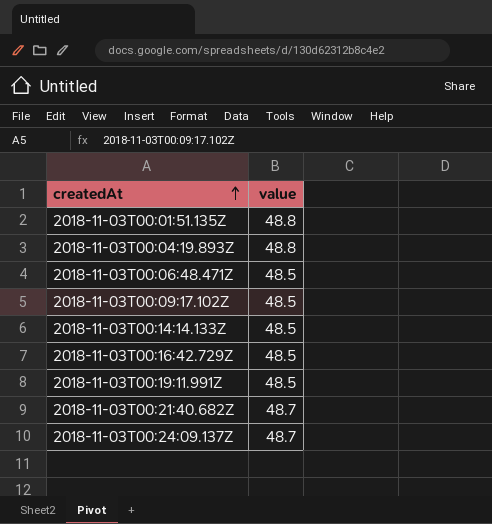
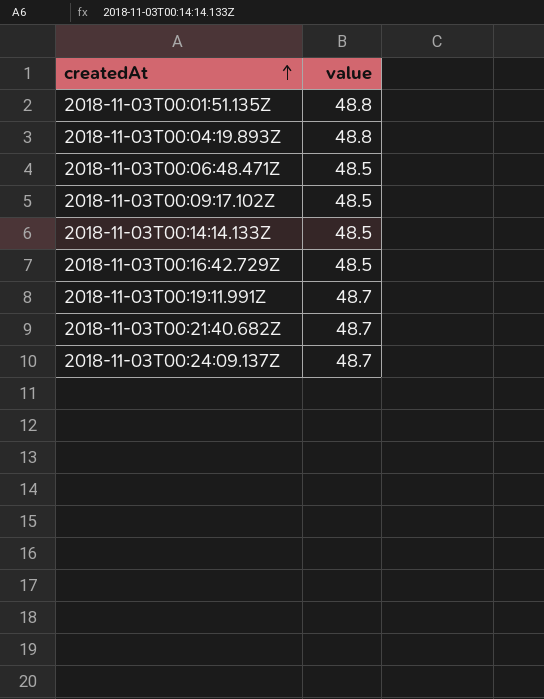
2018-11-03T00:19:11.991Z | value: 48.5 -> 48.7

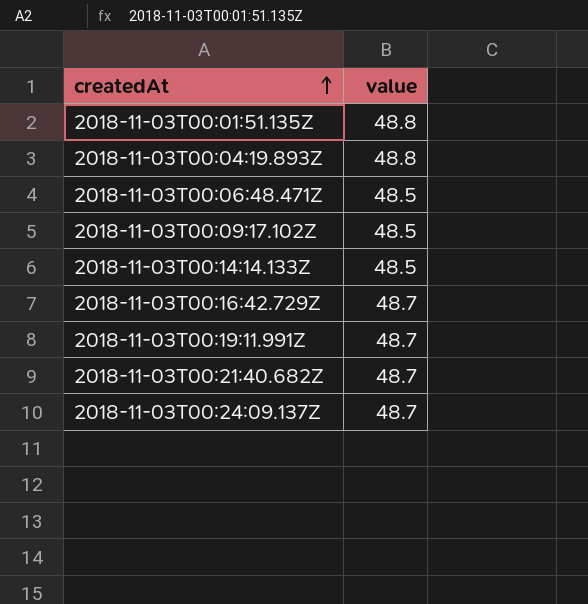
2018-11-03T00:16:42.729Z | value: 48.5 -> 48.7

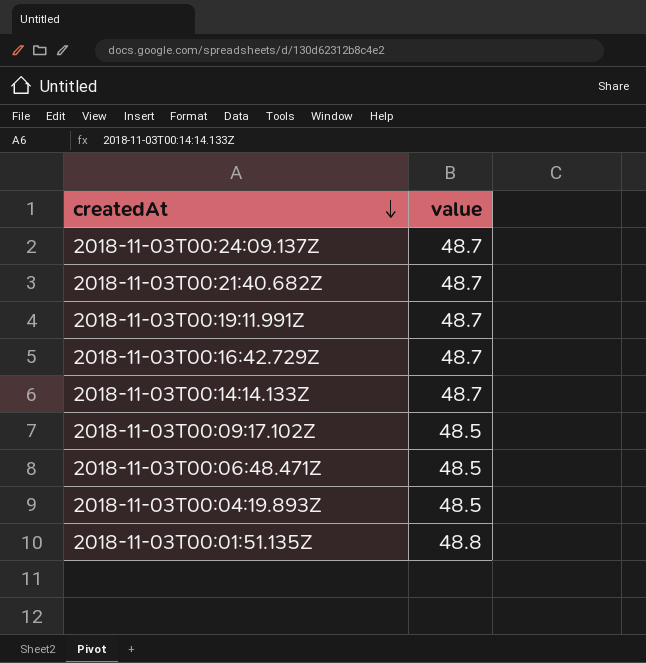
row order: createdAt ascending -> createdAt descending
2018-11-03T00:14:14.133Z | value: 48.5 -> 48.7
2018-11-03T00:04:19.893Z | value: 48.8 -> 48.5

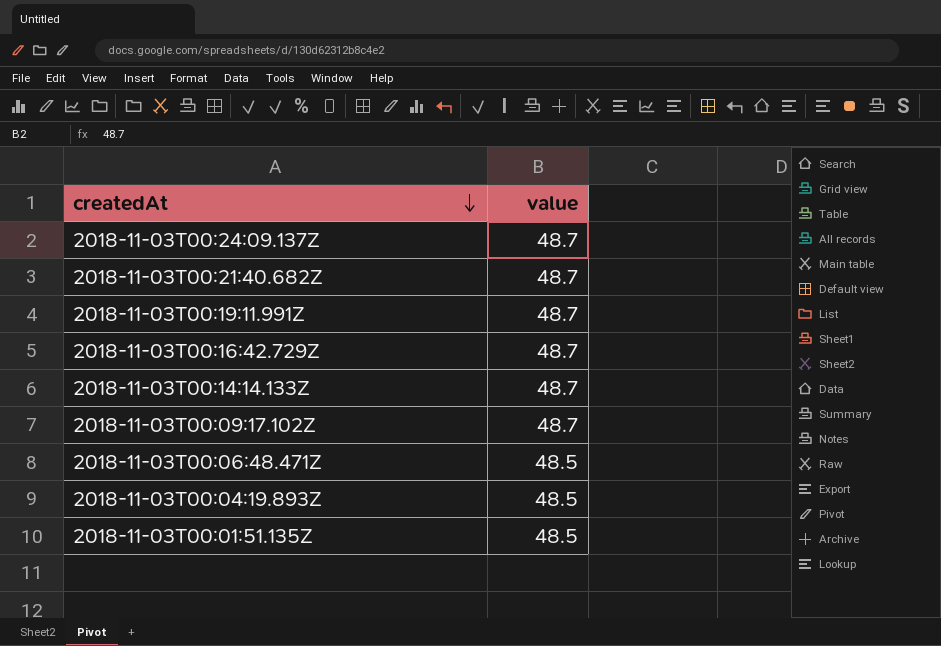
2018-11-03T00:09:17.102Z | value: 48.5 -> 48.7
2018-11-03T00:01:51.135Z | value: 48.8 -> 48.5

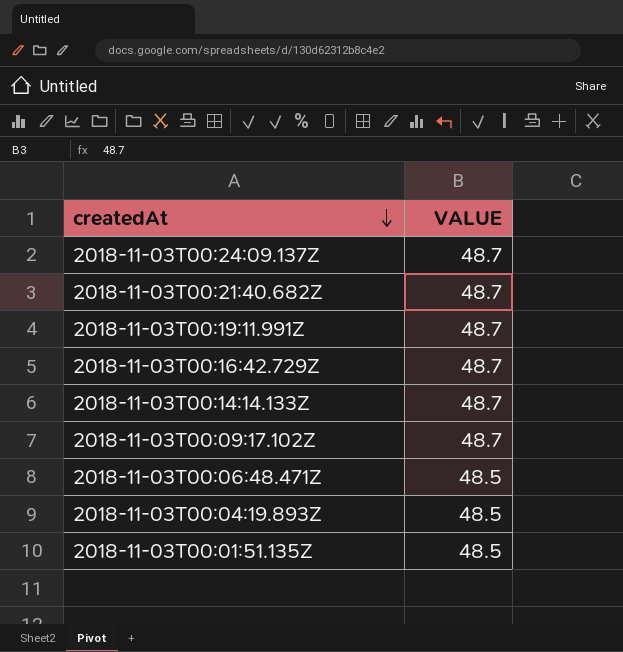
column name: value -> VALUE

